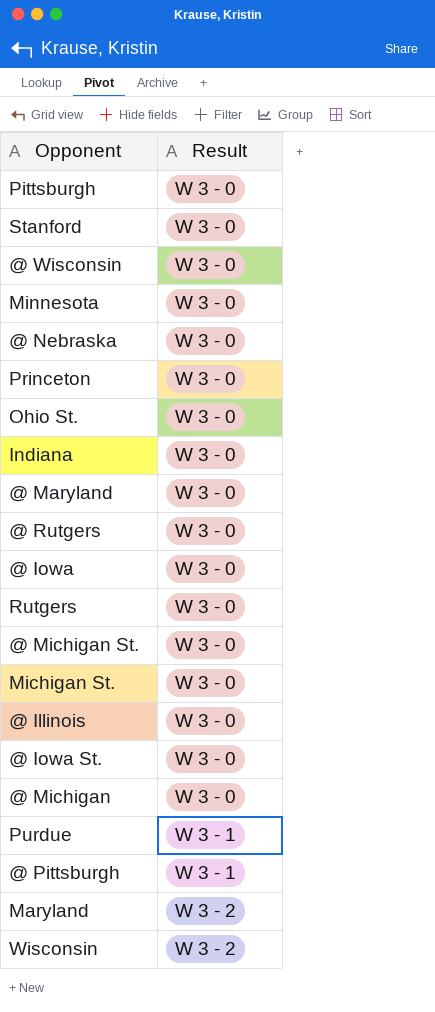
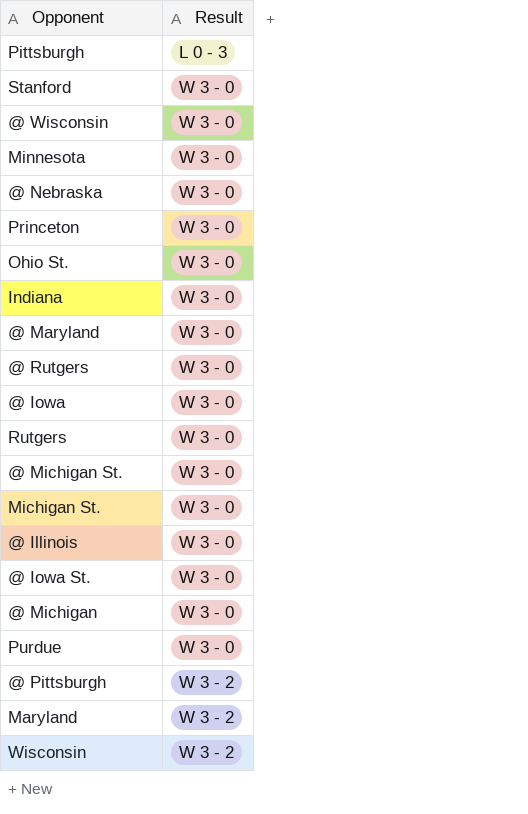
Pittsburgh | Result: W 3 - 0 -> L 0 - 3
Purdue | Result: W 3 - 1 -> W 3 - 0
@ Pittsburgh | Result: W 3 - 1 -> W 3 - 2

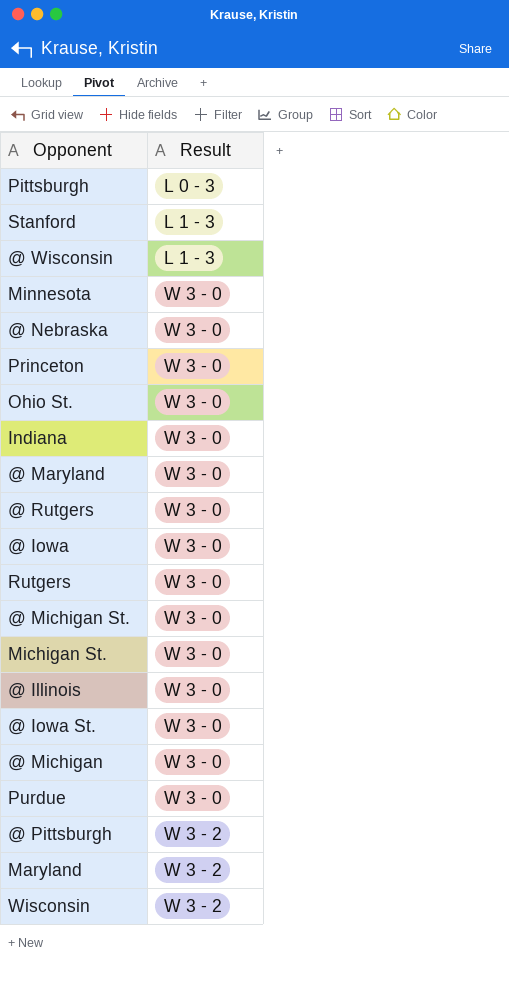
Stanford | Result: W 3 - 0 -> L 1 - 3
@ Wisconsin | Result: W 3 - 0 -> L 1 - 3

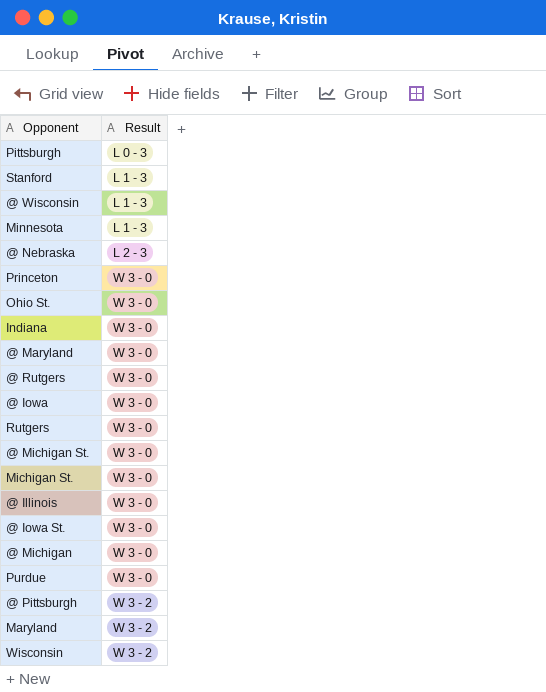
Minnesota | Result: W 3 - 0 -> L 1 - 3
@ Nebraska | Result: W 3 - 0 -> L 2 - 3

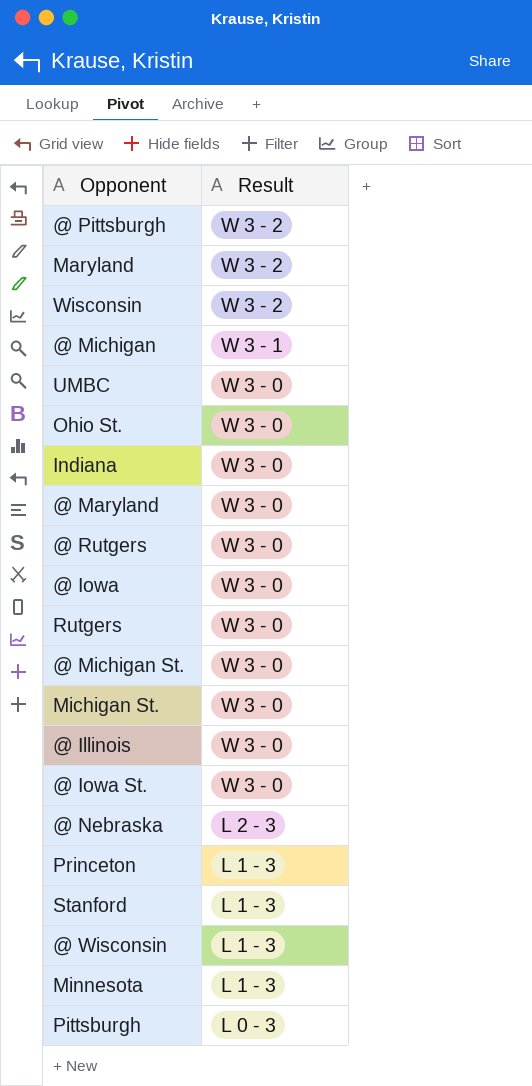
row order: Result ascending -> Result descending
row Purdue: W 3 - 0 -> none
@ Michigan | Result: W 3 - 0 -> W 3 - 1
row UMBC: none -> W 3 - 0
Princeton | Result: W 3 - 0 -> L 1 - 3

